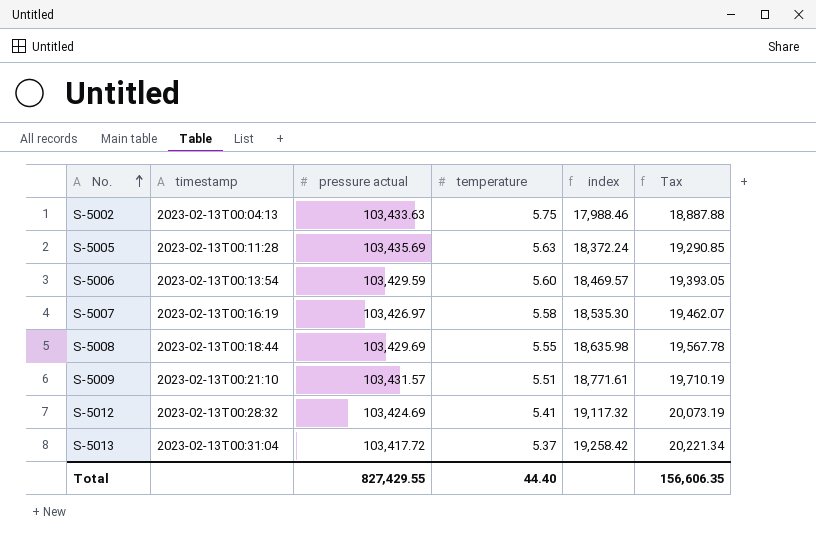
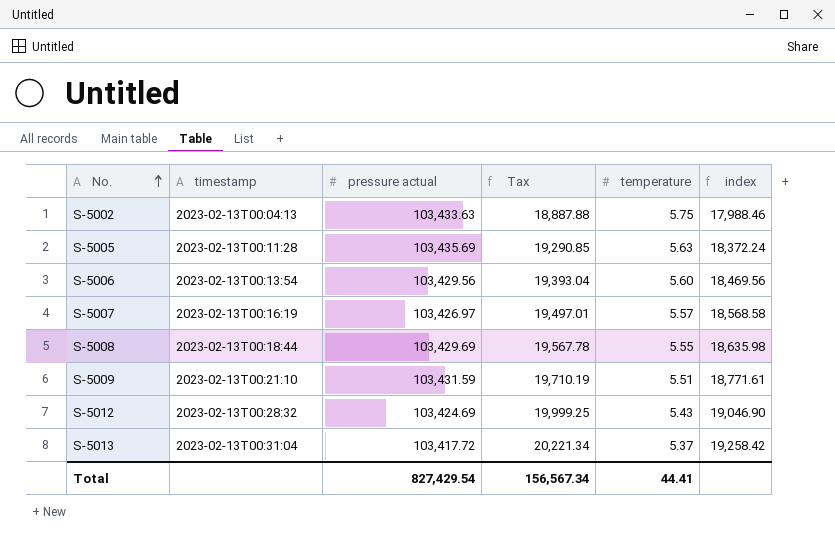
column Tax | position: 6 -> 4
S-5006 | pressure actual: 103,429.59 -> 103,429.56
S-5006 | Tax: 19,393.05 -> 19,393.04
S-5006 | index: 18,469.57 -> 18,469.56
S-5007 | Tax: 19,462.07 -> 19,497.01
S-5007 | temperature: 5.58 -> 5.57
S-5007 | index: 18,535.30 -> 18,568.58
S-5009 | pressure actual: 103,431.57 -> 103,431.59
S-5012 | Tax: 20,073.19 -> 19,999.25
S-5012 | temperature: 5.41 -> 5.43
S-5012 | index: 19,117.32 -> 19,046.90
Total | pressure actual: 827,429.55 -> 827,429.54
Total | Tax: 156,606.35 -> 156,567.34
Total | temperature: 44.40 -> 44.41

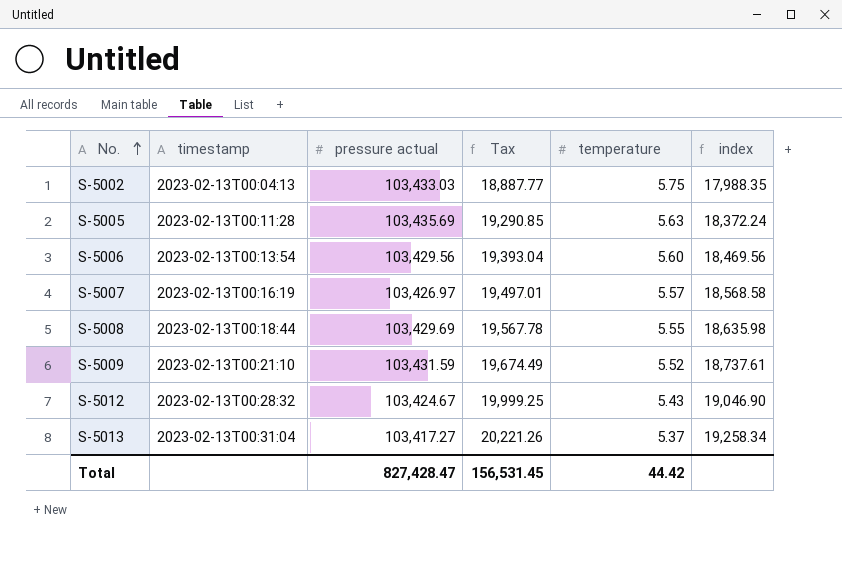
S-5002 | pressure actual: 103,433.63 -> 103,433.03
S-5002 | Tax: 18,887.88 -> 18,887.77
S-5002 | index: 17,988.46 -> 17,988.35
S-5009 | Tax: 19,710.19 -> 19,674.49
S-5009 | temperature: 5.51 -> 5.52
S-5009 | index: 18,771.61 -> 18,737.61
S-5012 | pressure actual: 103,424.69 -> 103,424.67
S-5013 | pressure actual: 103,417.72 -> 103,417.27
S-5013 | Tax: 20,221.34 -> 20,221.26
S-5013 | index: 19,258.42 -> 19,258.34
Total | pressure actual: 827,429.54 -> 827,428.47
Total | Tax: 156,567.34 -> 156,531.45
Total | temperature: 44.41 -> 44.42

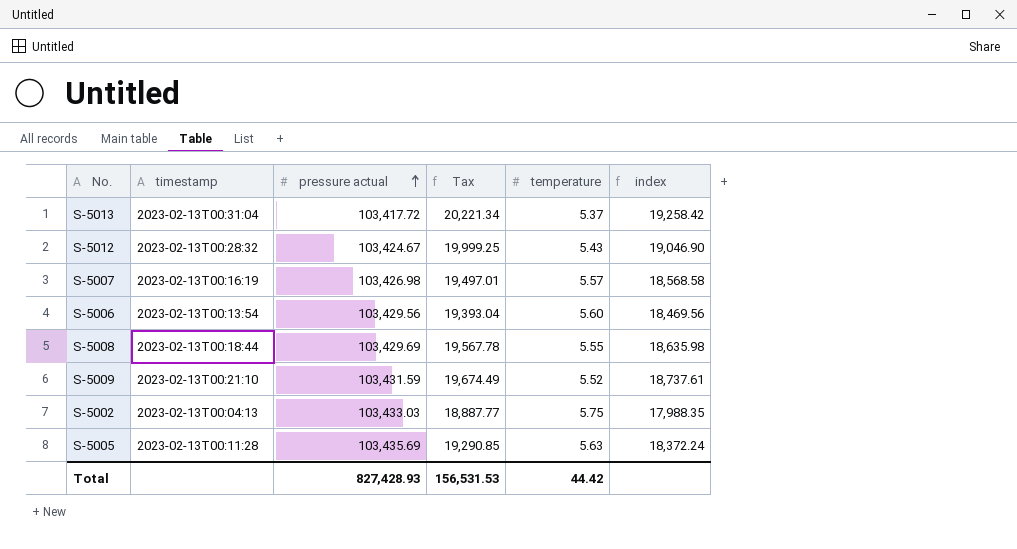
row order: No. ascending -> pressure actual ascending
S-5013 | pressure actual: 103,417.27 -> 103,417.72
S-5013 | Tax: 20,221.26 -> 20,221.34
S-5013 | index: 19,258.34 -> 19,258.42
S-5007 | pressure actual: 103,426.97 -> 103,426.98
Total | pressure actual: 827,428.47 -> 827,428.93
Total | Tax: 156,531.45 -> 156,531.53

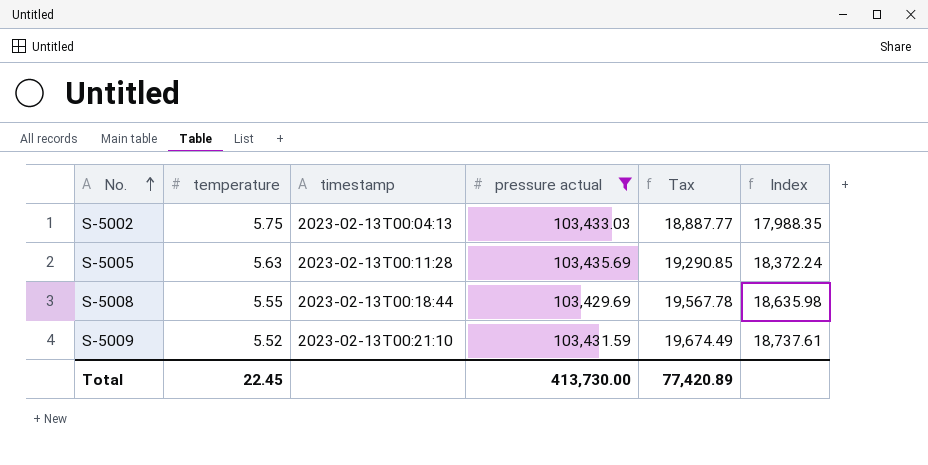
filter: none -> pressure actual >= 103,429.69
row order: pressure actual ascending -> No. ascending
column temperature | position: 5 -> 2
column name: index -> Index
Total | temperature: 44.42 -> 22.45
Total | pressure actual: 827,428.93 -> 413,730.00
Total | Tax: 156,531.53 -> 77,420.89

